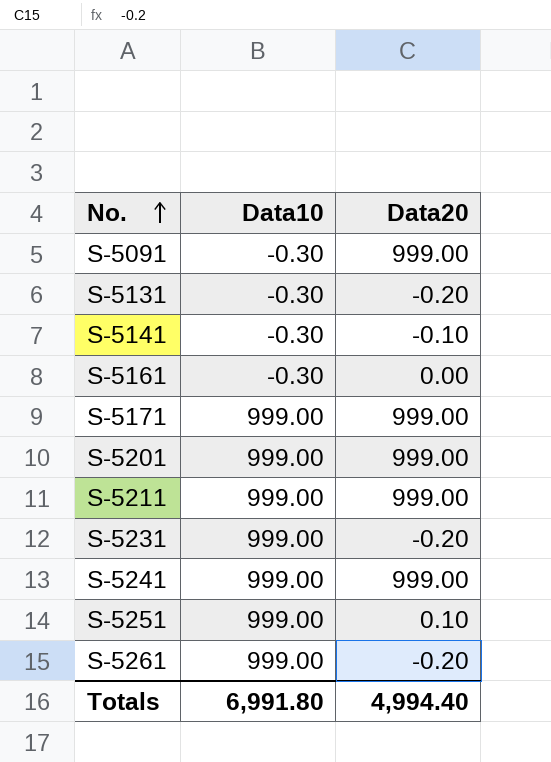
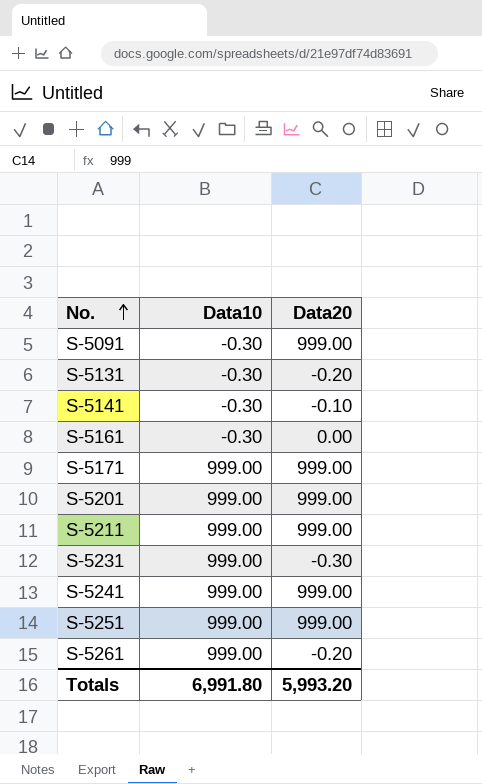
S-5231 | Data20: -0.20 -> -0.30
S-5251 | Data20: 0.10 -> 999.00
Totals | Data20: 4,994.40 -> 5,993.20

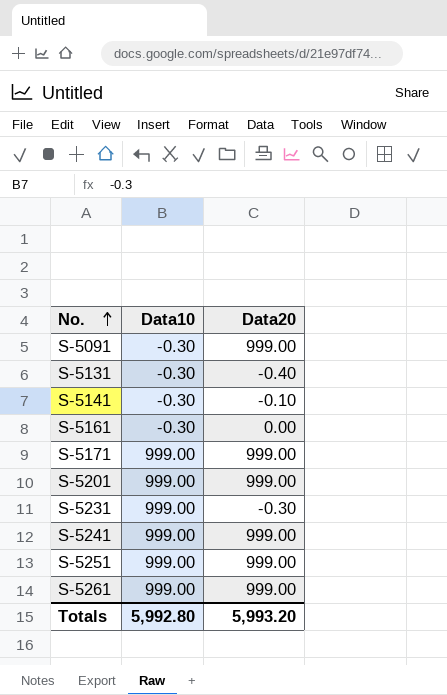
row S-5211: 999.00 | 999.00 -> none
S-5131 | Data20: -0.20 -> -0.40
S-5261 | Data20: -0.20 -> 999.00
Totals | Data10: 6,991.80 -> 5,992.80

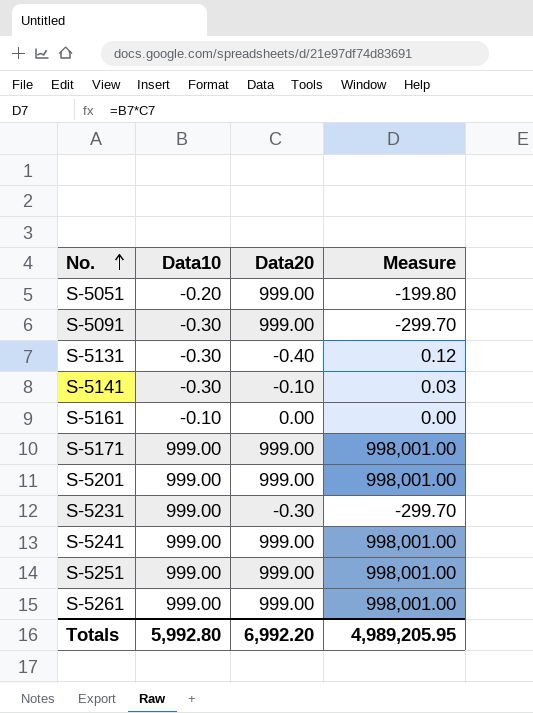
column Measure | formula: none -> [Data10] * [Data20]
row S-5051: none -> -0.20 | 999.00 | -199.80
S-5161 | Data10: -0.30 -> -0.10
Totals | Data20: 5,993.20 -> 6,992.20

